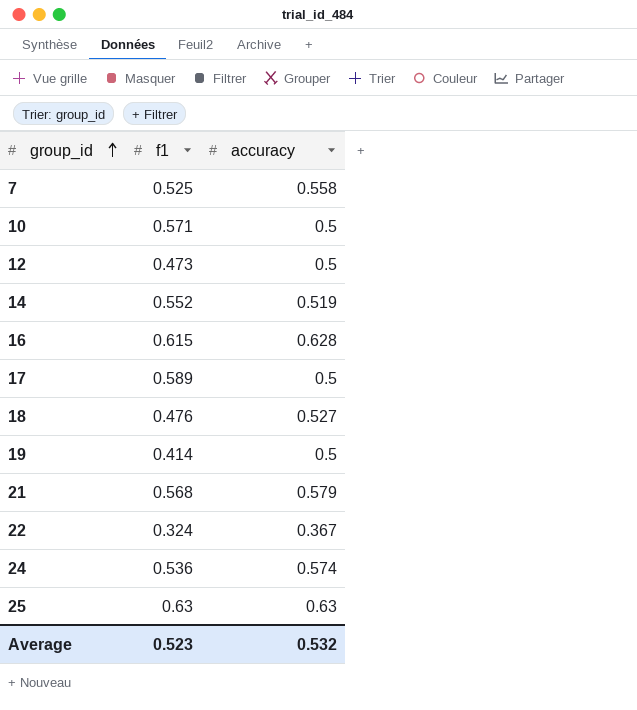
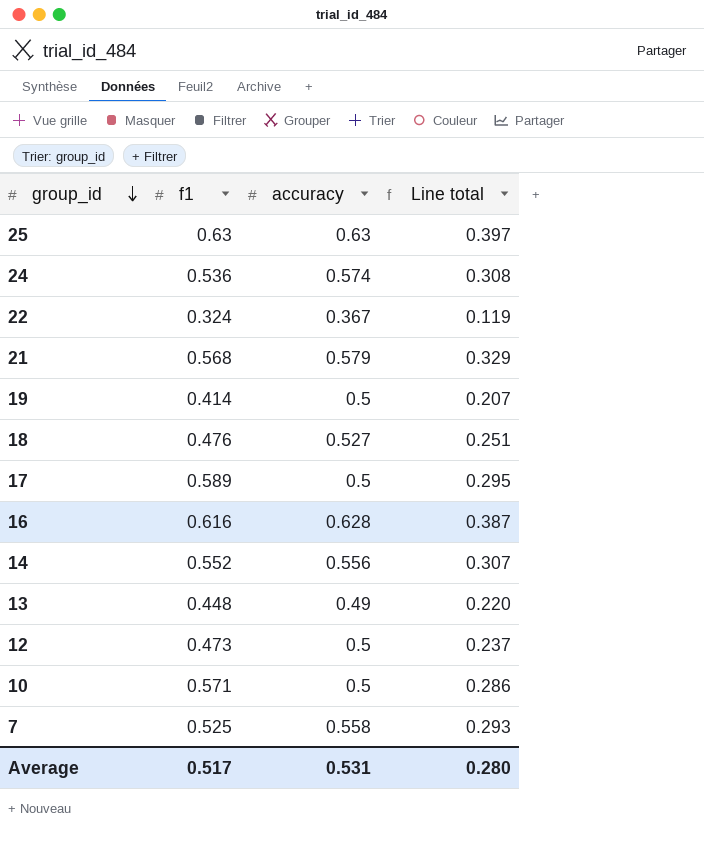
row order: group_id ascending -> group_id descending
column Line total | formula: none -> [f1] * [accuracy]
16 | f1: 0.615 -> 0.616
14 | accuracy: 0.519 -> 0.556
row 13: none -> 0.448 | 0.49 | 0.220
Average | f1: 0.523 -> 0.517
Average | accuracy: 0.532 -> 0.531

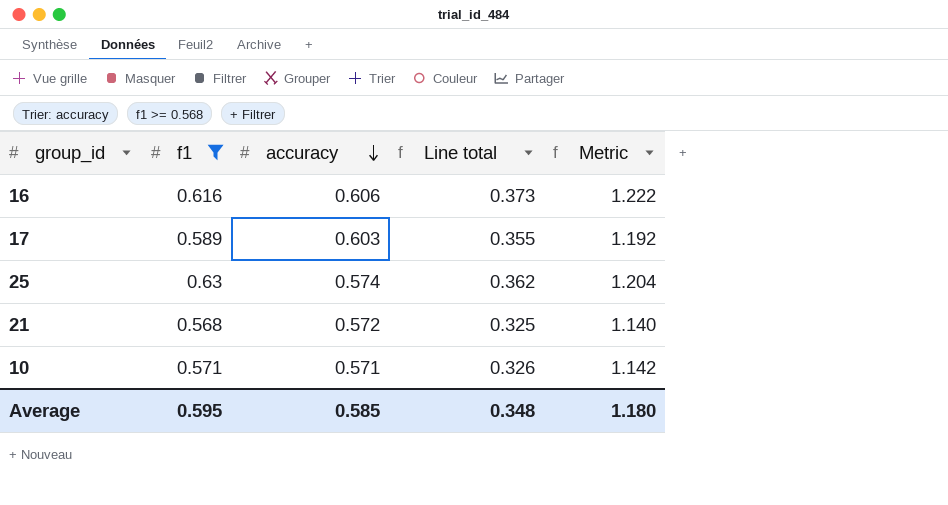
filter: none -> f1 >= 0.568
row order: group_id descending -> accuracy descending
column Metric | formula: none -> [f1] + [accuracy]
16 | accuracy: 0.628 -> 0.606
16 | Line total: 0.387 -> 0.373
17 | accuracy: 0.5 -> 0.603
17 | Line total: 0.295 -> 0.355
25 | accuracy: 0.63 -> 0.574
25 | Line total: 0.397 -> 0.362
21 | accuracy: 0.579 -> 0.572
21 | Line total: 0.329 -> 0.325
10 | accuracy: 0.5 -> 0.571
10 | Line total: 0.286 -> 0.326
Average | f1: 0.517 -> 0.595
Average | accuracy: 0.531 -> 0.585
Average | Line total: 0.280 -> 0.348

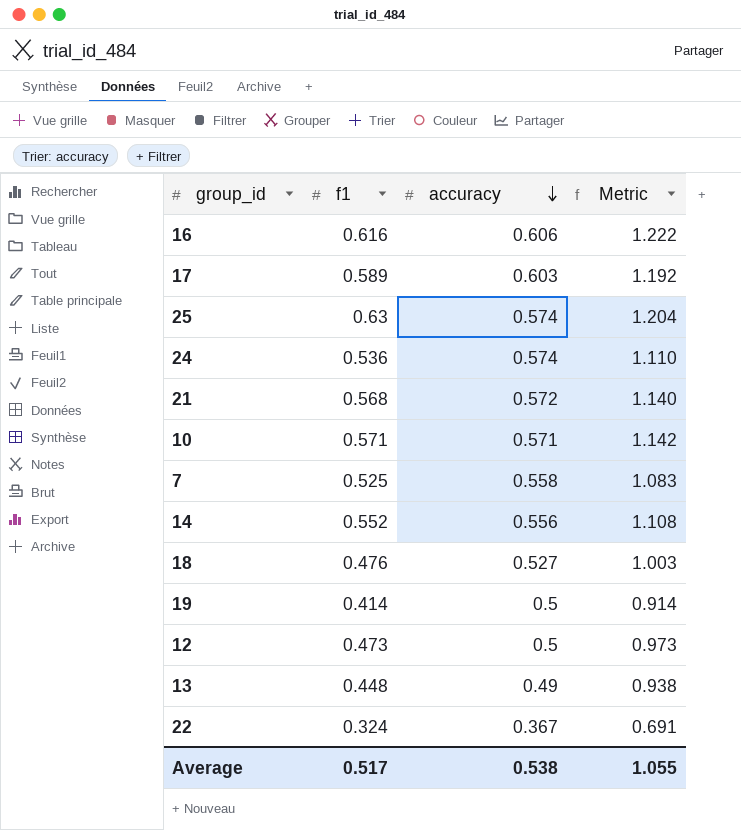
filter: f1 >= 0.568 -> none
column Line total | formula: [f1] * [accuracy] -> none
Average | f1: 0.595 -> 0.517
Average | accuracy: 0.585 -> 0.538
Average | Metric: 1.180 -> 1.055

